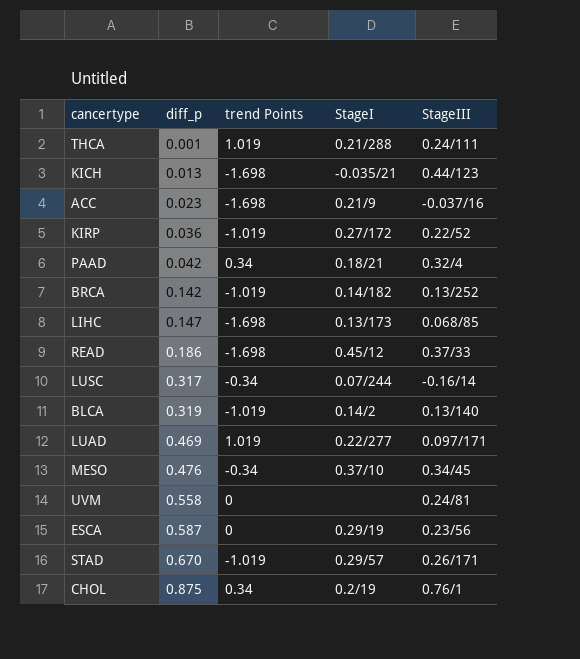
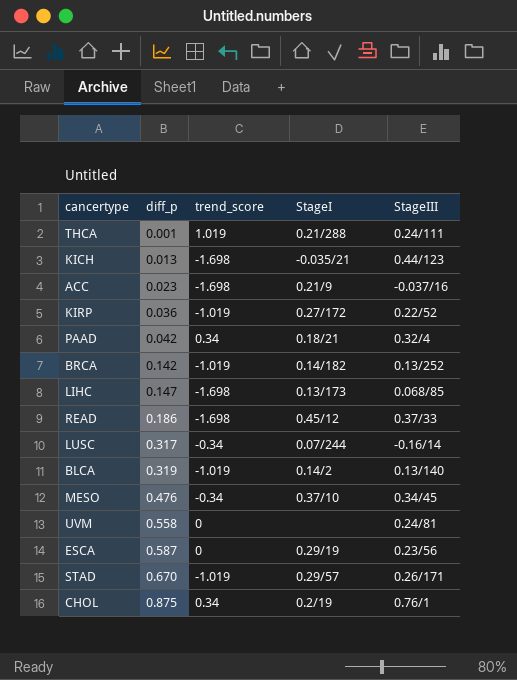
column name: trend Points -> trend_score
row LUAD: 0.469 | 1.019 | 0.22/277 | 0.097/171 -> none

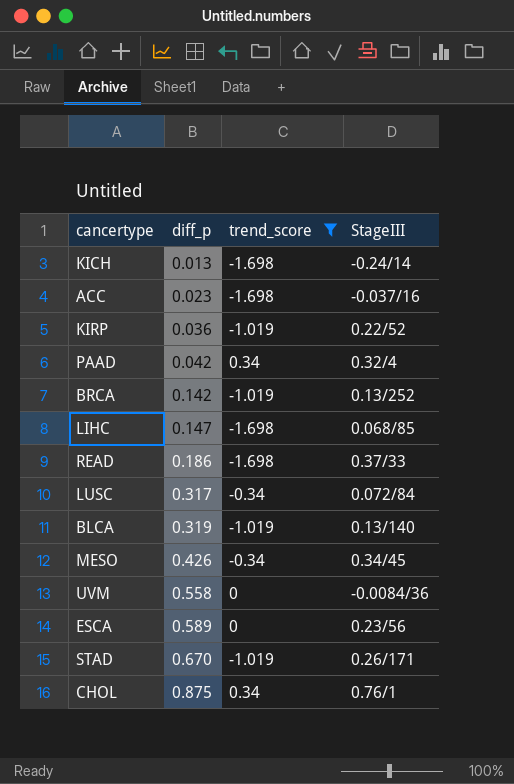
filter: none -> trend_score != 1.019
column StageI | position: 4 -> none
KICH | StageIII: 0.44/123 -> -0.24/14
LUSC | StageIII: -0.16/14 -> 0.072/84
MESO | diff_p: 0.476 -> 0.426
UVM | StageIII: 0.24/81 -> -0.0084/36
ESCA | diff_p: 0.587 -> 0.589

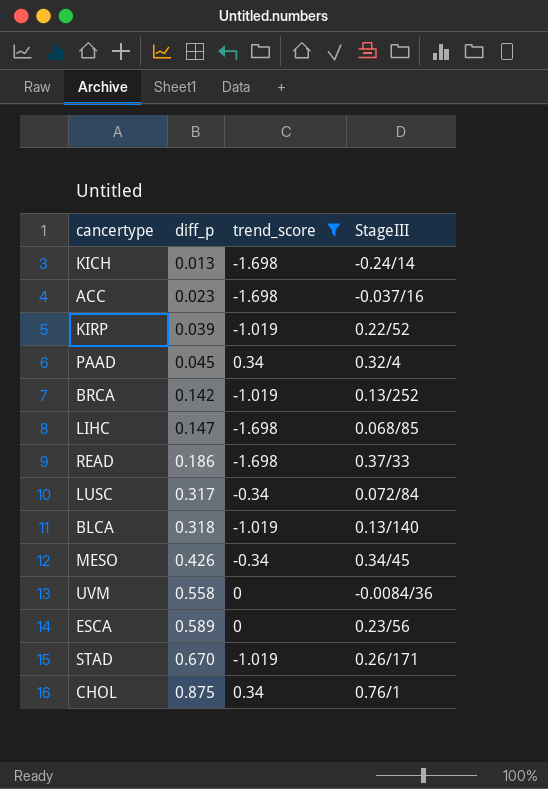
KIRP | diff_p: 0.036 -> 0.039
PAAD | diff_p: 0.042 -> 0.045
BLCA | diff_p: 0.319 -> 0.318

